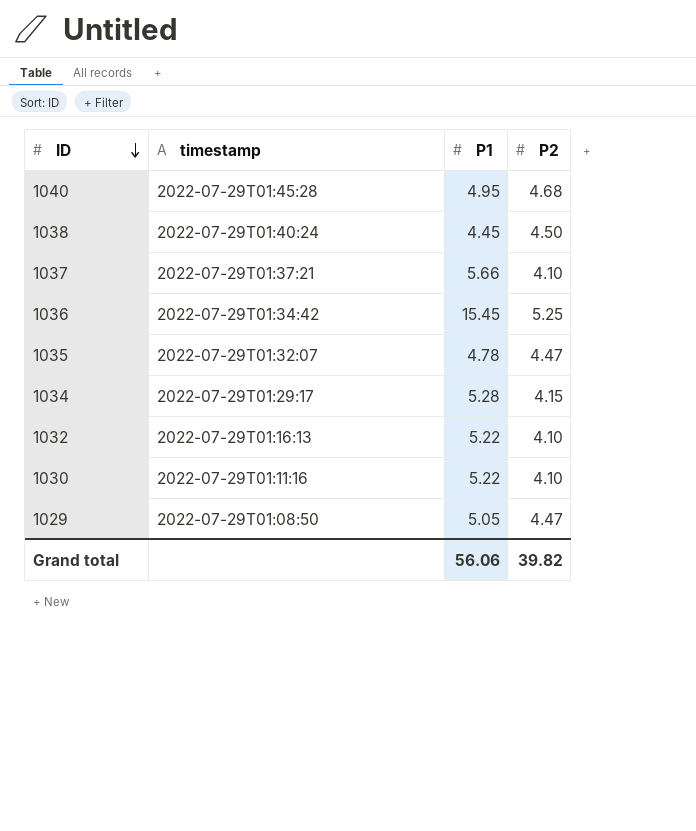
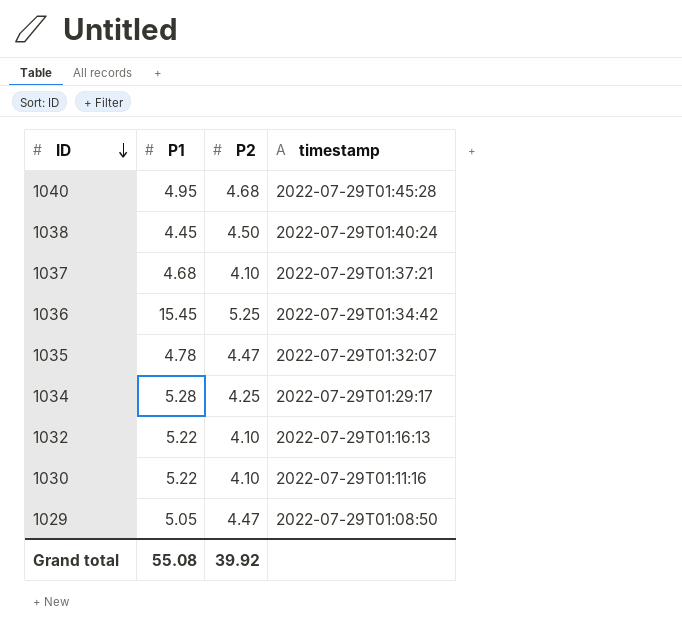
column timestamp | position: 2 -> 4
1037 | P1: 5.66 -> 4.68
1034 | P2: 4.15 -> 4.25
Grand total | P1: 56.06 -> 55.08
Grand total | P2: 39.82 -> 39.92

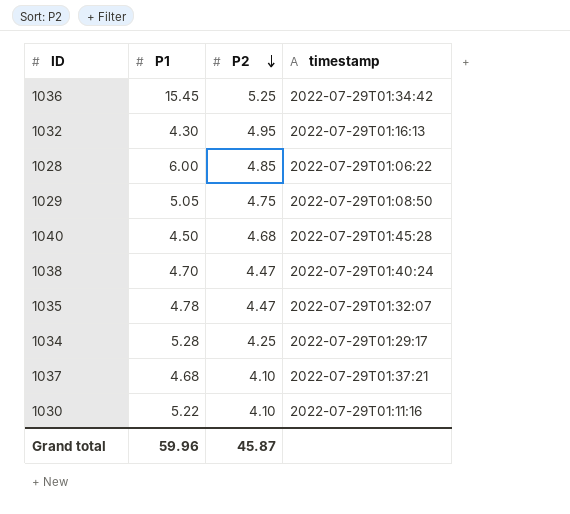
row order: ID descending -> P2 descending
1032 | P1: 5.22 -> 4.30
1032 | P2: 4.10 -> 4.95
row 1028: none -> 6.00 | 4.85 | 2022-07-29T01:06:22
1029 | P2: 4.47 -> 4.75
1040 | P1: 4.95 -> 4.50
1038 | P1: 4.45 -> 4.70
1038 | P2: 4.50 -> 4.47
Grand total | P1: 55.08 -> 59.96
Grand total | P2: 39.92 -> 45.87

